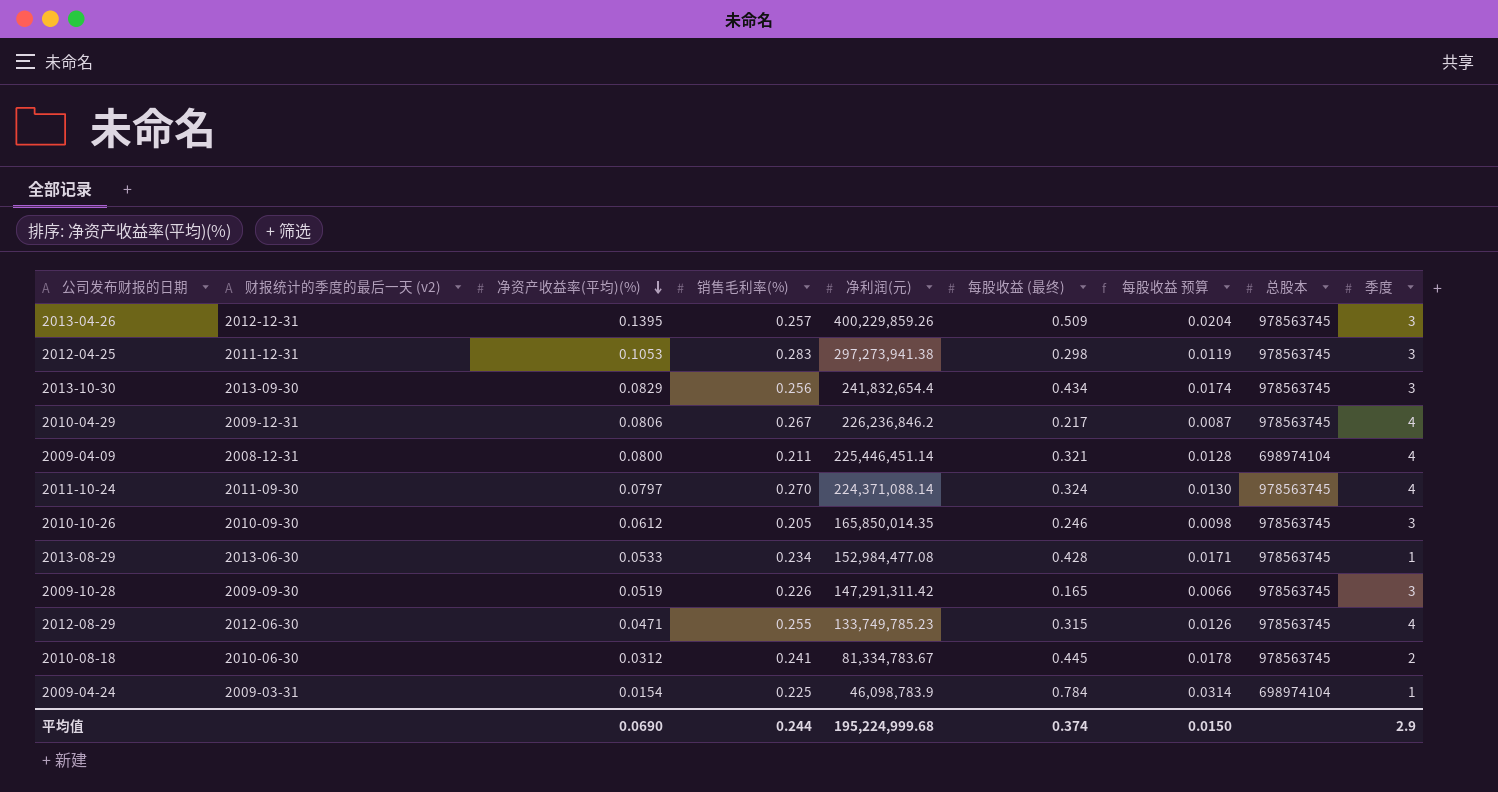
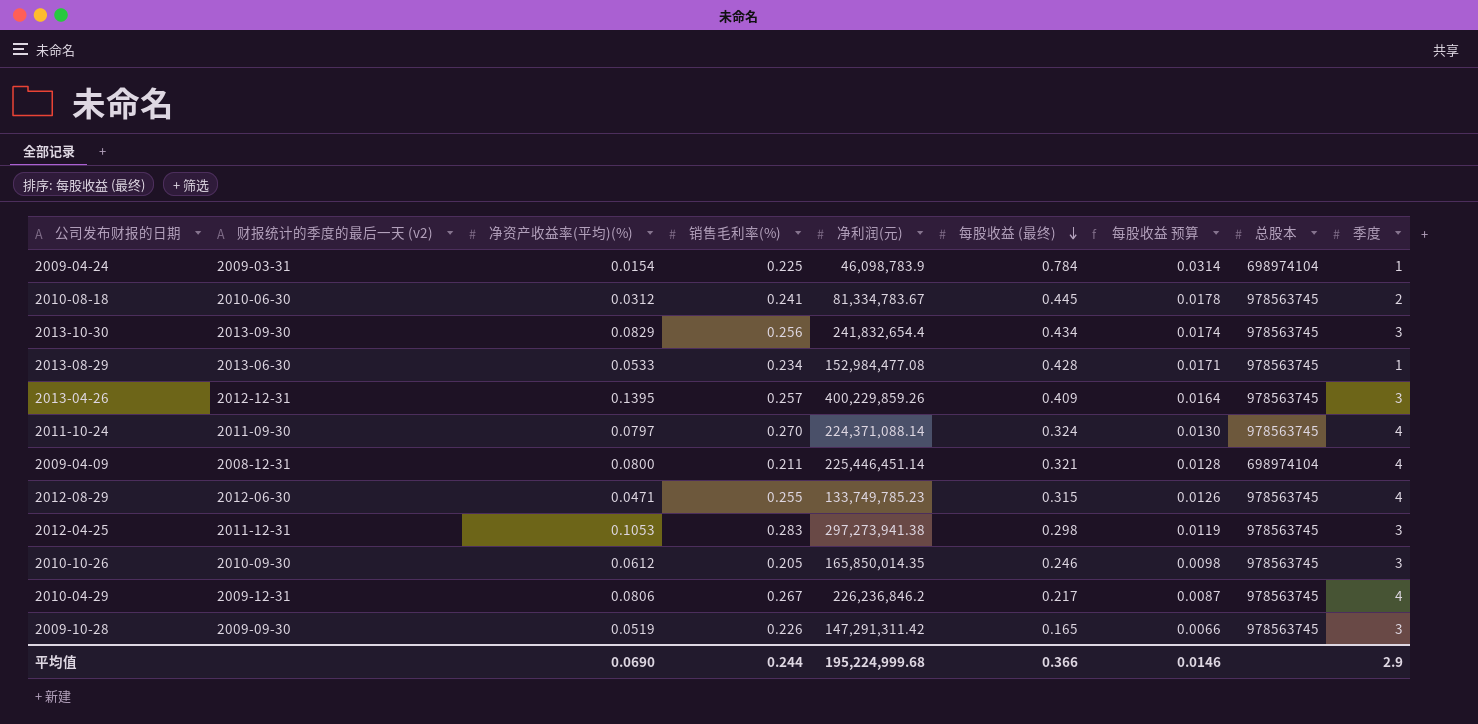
row order: 净资产收益率(平均)(%) descending -> 每股收益 (最终) descending
2013-04-26 | 每股收益 (最终): 0.509 -> 0.409
2013-04-26 | 每股收益 预算: 0.0204 -> 0.0164
平均值 | 每股收益 (最终): 0.374 -> 0.366
平均值 | 每股收益 预算: 0.0150 -> 0.0146

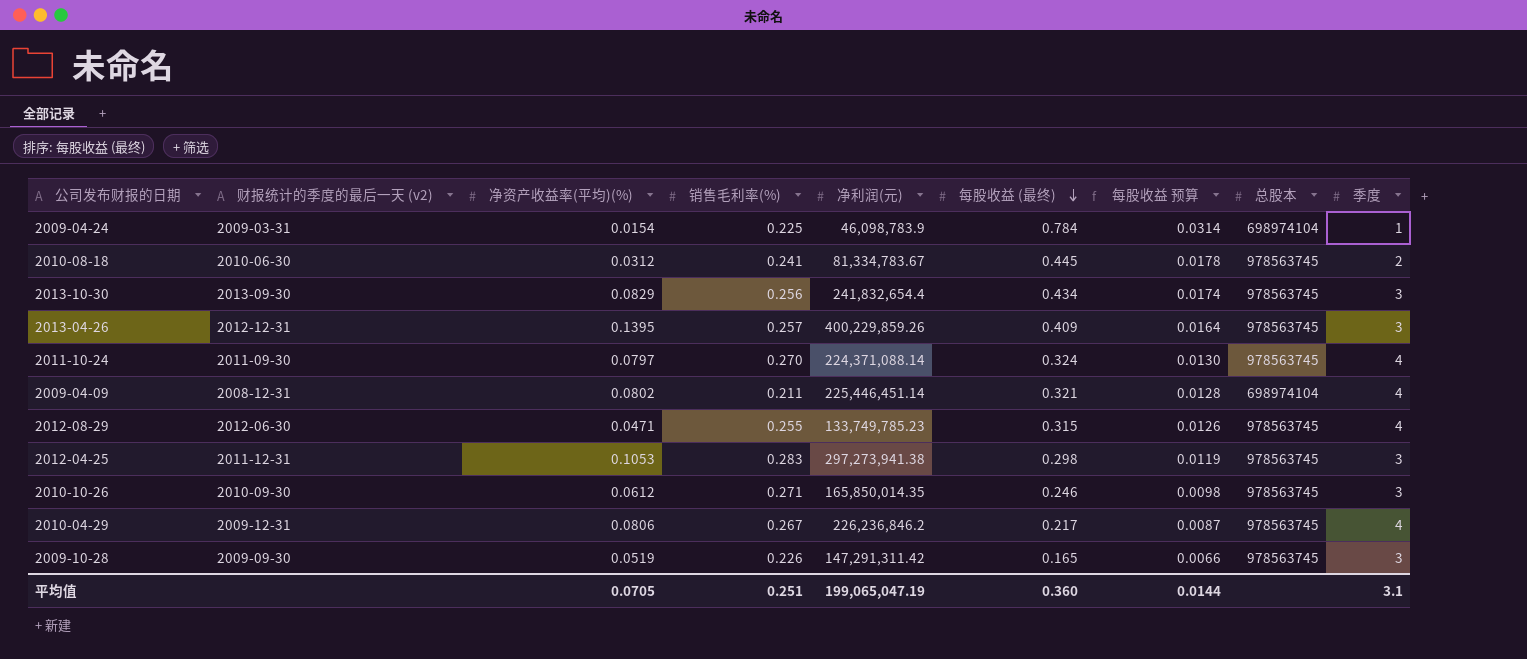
row 2013-08-29: 2013-06-30 | 0.0533 | 0.234 | 152,984,477.08 | 0.428 | 0.0171 | 978563745 | 1 -> none
2009-04-09 | 净资产收益率(平均)(%): 0.0800 -> 0.0802
2010-10-26 | 销售毛利率(%): 0.205 -> 0.271
平均值 | 净资产收益率(平均)(%): 0.0690 -> 0.0705
平均值 | 销售毛利率(%): 0.244 -> 0.251
平均值 | 净利润(元): 195,224,999.68 -> 199,065,047.19
平均值 | 每股收益 (最终): 0.366 -> 0.360
平均值 | 每股收益 预算: 0.0146 -> 0.0144
平均值 | 季度: 2.9 -> 3.1

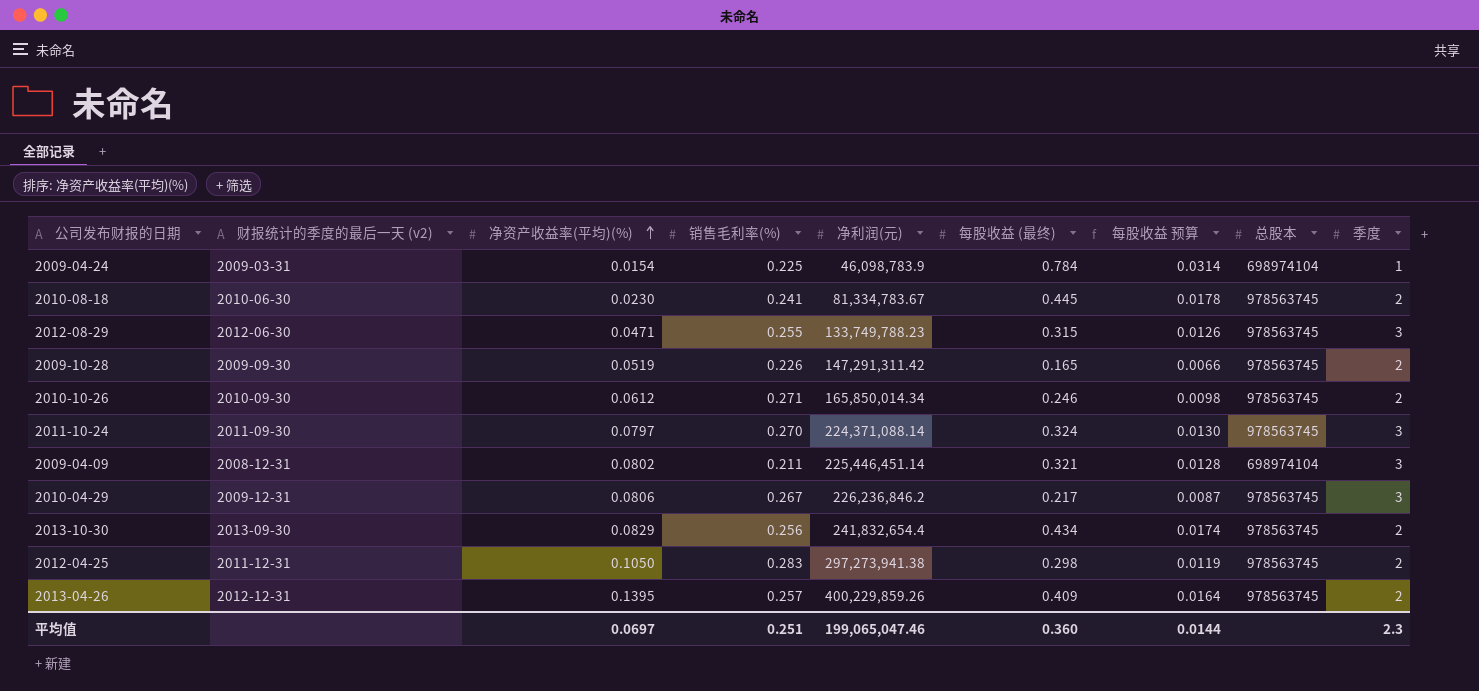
row order: 每股收益 (最终) descending -> 净资产收益率(平均)(%) ascending
2010-08-18 | 净资产收益率(平均)(%): 0.0312 -> 0.0230
2012-08-29 | 净利润(元): 133,749,785.23 -> 133,749,788.23
2012-08-29 | 季度: 4 -> 3
2009-10-28 | 季度: 3 -> 2
2010-10-26 | 净利润(元): 165,850,014.35 -> 165,850,014.34
2010-10-26 | 季度: 3 -> 2
2011-10-24 | 季度: 4 -> 3
2009-04-09 | 季度: 4 -> 3
2010-04-29 | 季度: 4 -> 3
2013-10-30 | 季度: 3 -> 2
2012-04-25 | 净资产收益率(平均)(%): 0.1053 -> 0.1050
2012-04-25 | 季度: 3 -> 2
2013-04-26 | 季度: 3 -> 2
平均值 | 净资产收益率(平均)(%): 0.0705 -> 0.0697
平均值 | 净利润(元): 199,065,047.19 -> 199,065,047.46
平均值 | 季度: 3.1 -> 2.3

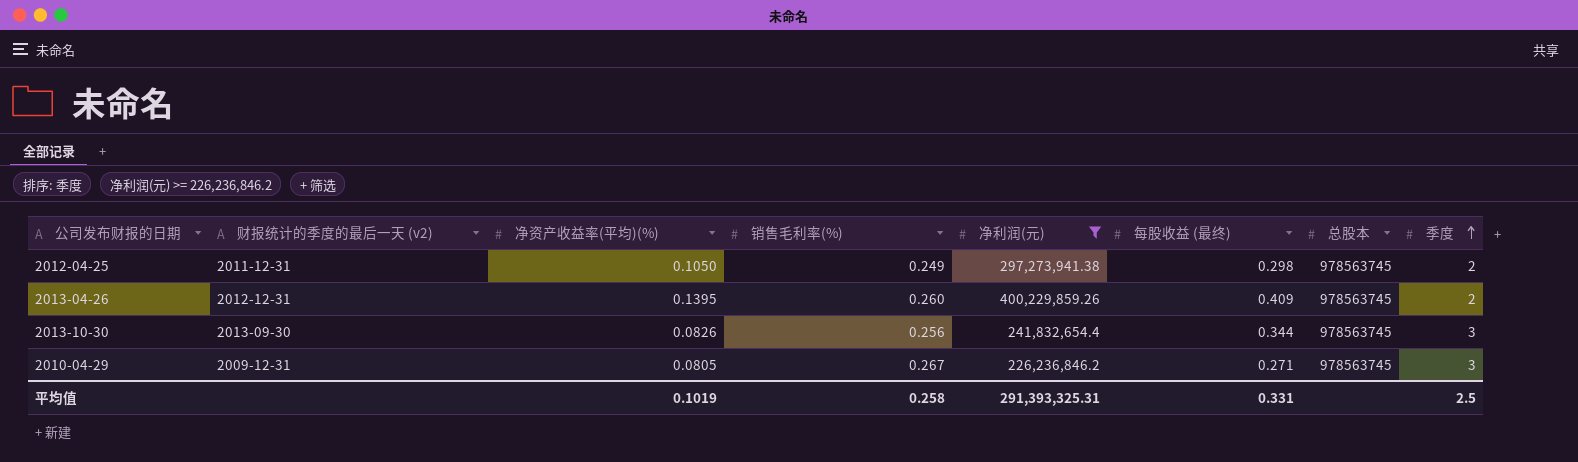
filter: none -> 净利润(元) >= 226,236,846.2
row order: 净资产收益率(平均)(%) ascending -> 季度 ascending
column 每股收益 预算 | formula: [每股收益 (最终)] * 0.04 -> none
2012-04-25 | 销售毛利率(%): 0.283 -> 0.249
2013-04-26 | 销售毛利率(%): 0.257 -> 0.260
2013-10-30 | 净资产收益率(平均)(%): 0.0829 -> 0.0826
2013-10-30 | 每股收益 (最终): 0.434 -> 0.344
2013-10-30 | 季度: 2 -> 3
2010-04-29 | 净资产收益率(平均)(%): 0.0806 -> 0.0805
2010-04-29 | 每股收益 (最终): 0.217 -> 0.271
平均值 | 净资产收益率(平均)(%): 0.0697 -> 0.1019
平均值 | 销售毛利率(%): 0.251 -> 0.258
平均值 | 净利润(元): 199,065,047.46 -> 291,393,325.31
平均值 | 每股收益 (最终): 0.360 -> 0.331
平均值 | 季度: 2.3 -> 2.5

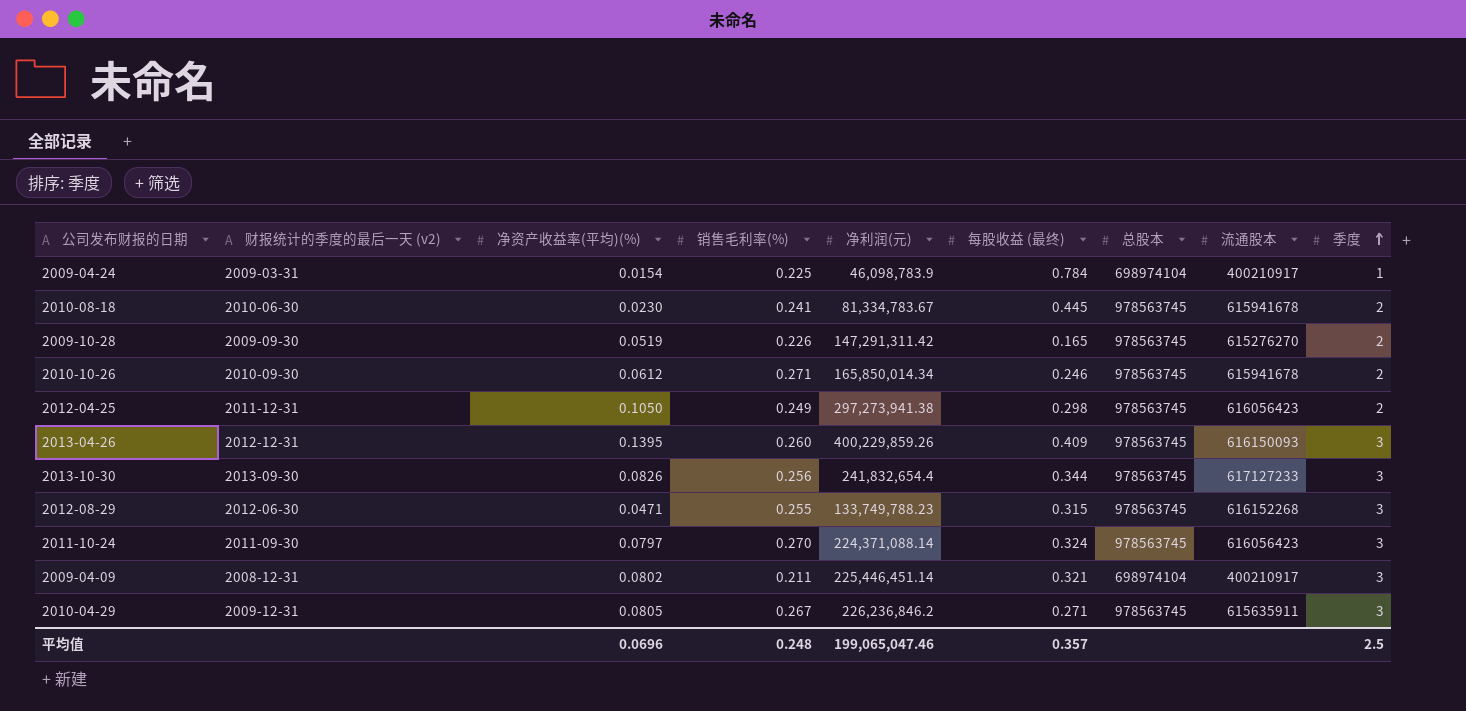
filter: 净利润(元) >= 226,236,846.2 -> none
column 流通股本 | position: none -> 8
2013-04-26 | 季度: 2 -> 3
平均值 | 净资产收益率(平均)(%): 0.1019 -> 0.0696
平均值 | 销售毛利率(%): 0.258 -> 0.248
平均值 | 净利润(元): 291,393,325.31 -> 199,065,047.46
平均值 | 每股收益 (最终): 0.331 -> 0.357

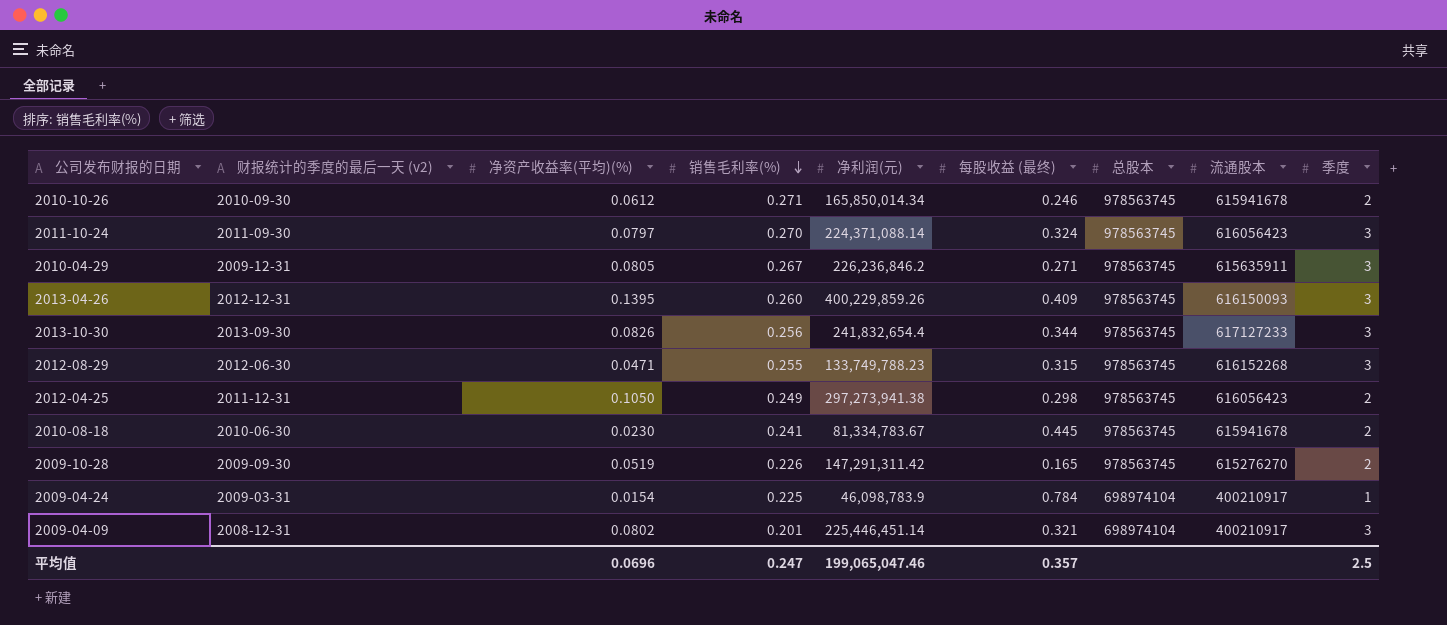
row order: 季度 ascending -> 销售毛利率(%) descending
2009-04-09 | 销售毛利率(%): 0.211 -> 0.201
平均值 | 销售毛利率(%): 0.248 -> 0.247

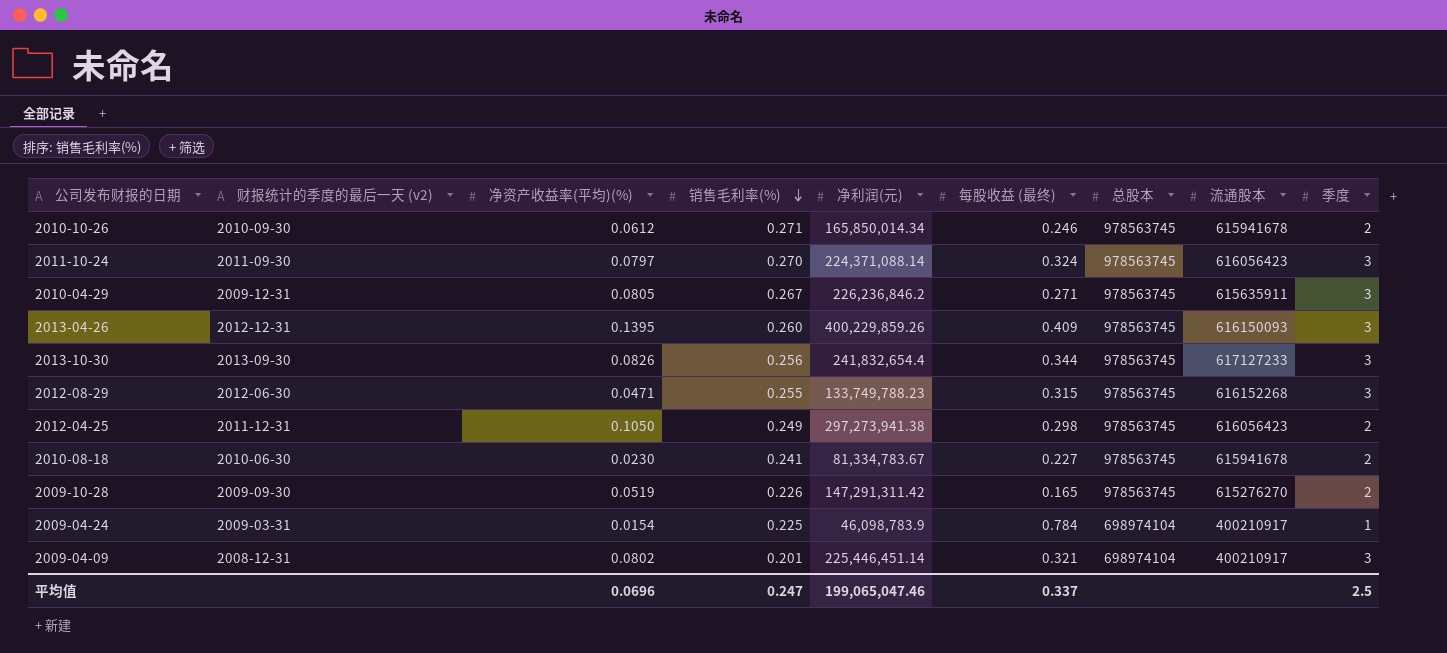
2010-08-18 | 每股收益 (最终): 0.445 -> 0.227
平均值 | 每股收益 (最终): 0.357 -> 0.337

